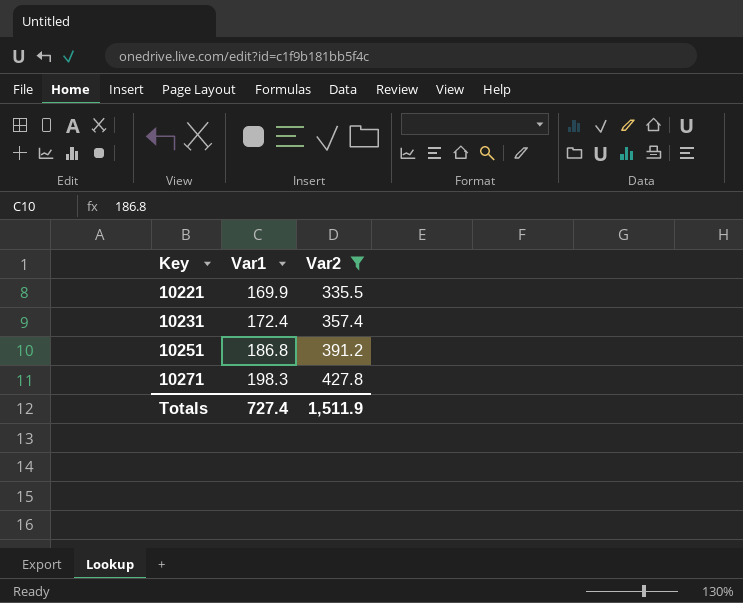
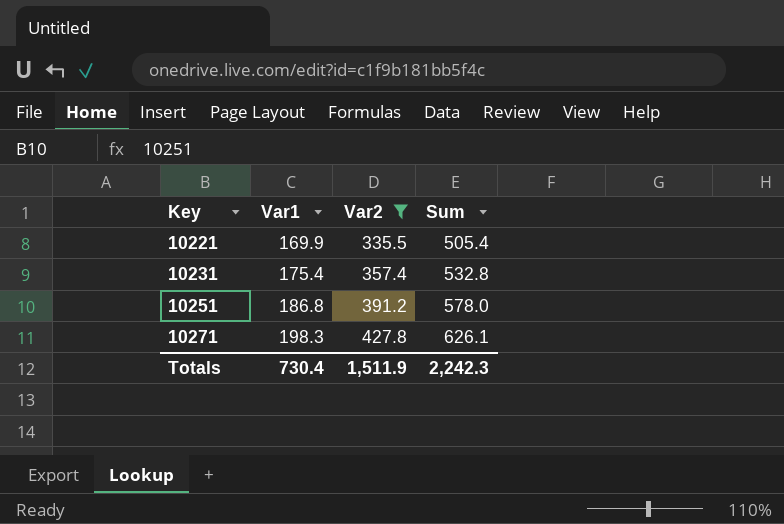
column Sum | formula: none -> [Var1] + [Var2]
10231 | Var1: 172.4 -> 175.4
Totals | Var1: 727.4 -> 730.4

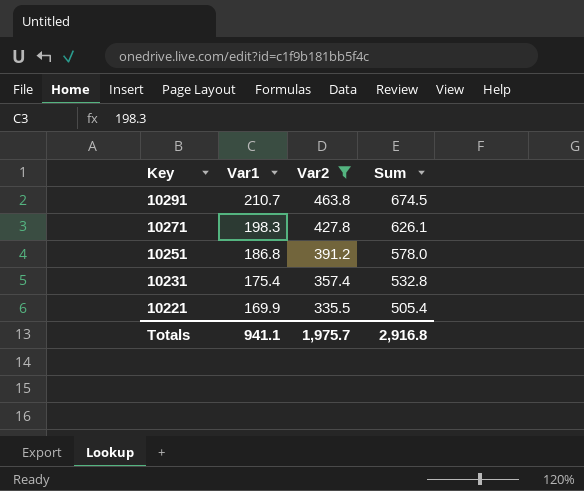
row order: Key ascending -> Key descending
row 10291: none -> 210.7 | 463.8 | 674.5
Totals | Var1: 730.4 -> 941.1
Totals | Var2: 1,511.9 -> 1,975.7
Totals | Sum: 2,242.3 -> 2,916.8

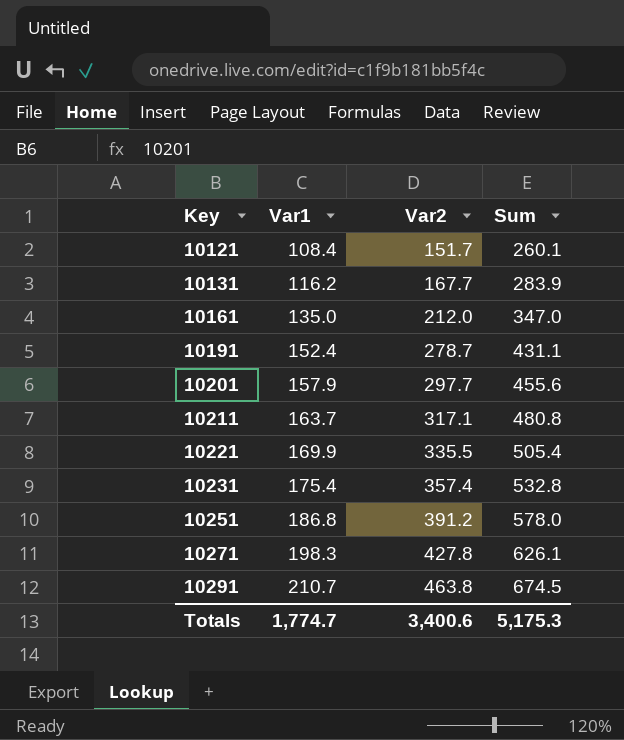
filter: Var2 >= 335.5 -> none
row order: Key descending -> Key ascending
Totals | Var1: 941.1 -> 1,774.7
Totals | Var2: 1,975.7 -> 3,400.6
Totals | Sum: 2,916.8 -> 5,175.3

